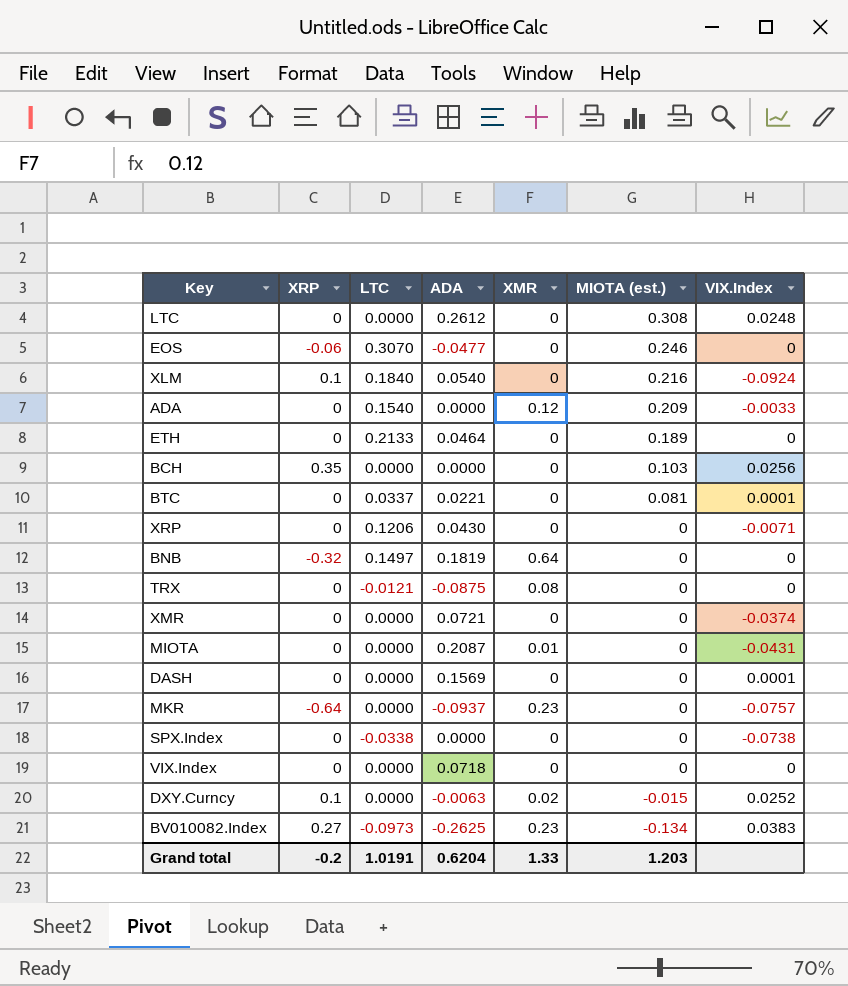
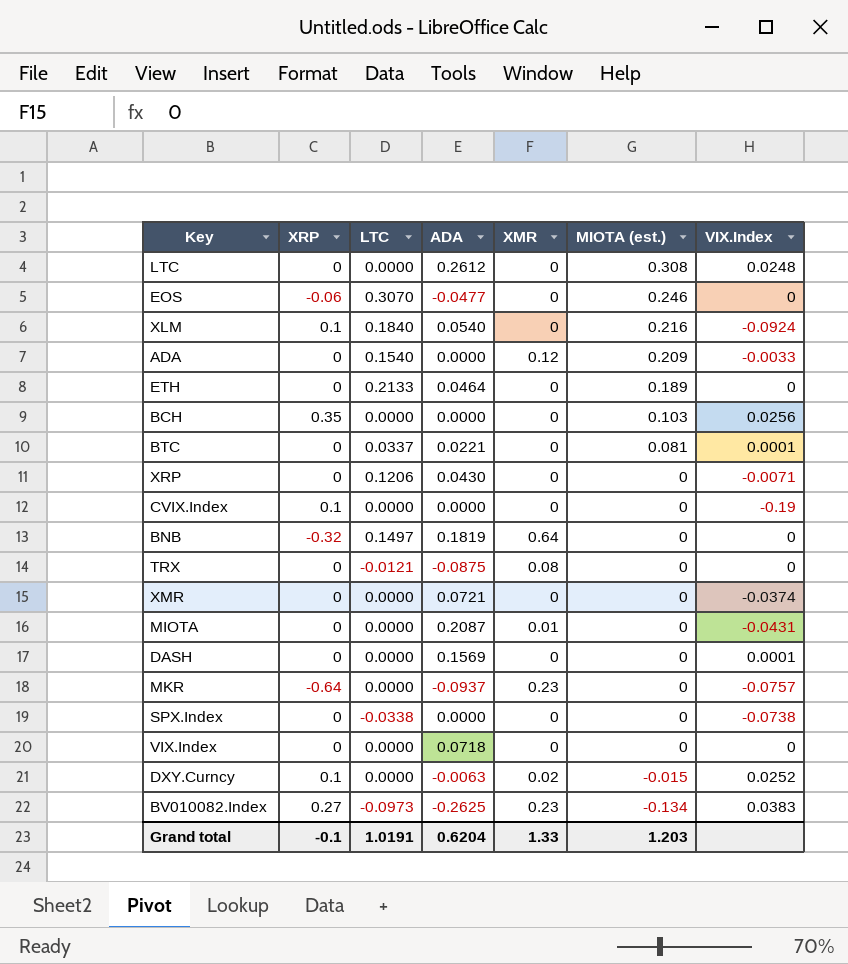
row CVIX.Index: none -> 0.1 | 0.0000 | 0.0000 | 0 | 0 | -0.19
Grand total | XRP: -0.2 -> -0.1

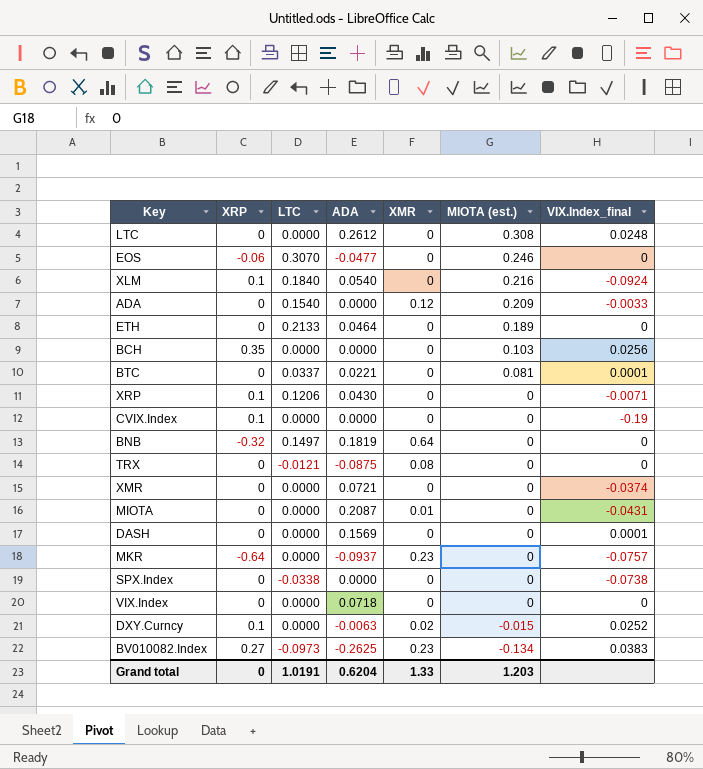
column name: VIX.Index -> VIX.Index_final
XRP | XRP: 0 -> 0.1
Grand total | XRP: -0.1 -> 0

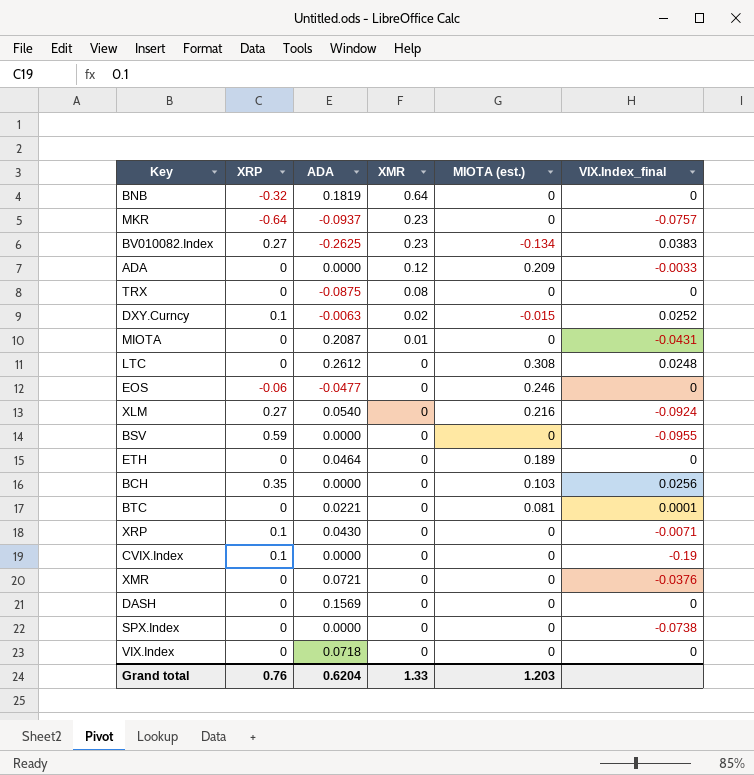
row order: MIOTA (est.) descending -> XMR descending
column LTC | position: 3 -> none
XLM | XRP: 0.1 -> 0.27
row BSV: none -> 0.59 | 0.0000 | 0 | 0 | -0.0955
XMR | VIX.Index_final: -0.0374 -> -0.0376
DASH | VIX.Index_final: 0.0001 -> 0
Grand total | XRP: 0 -> 0.76

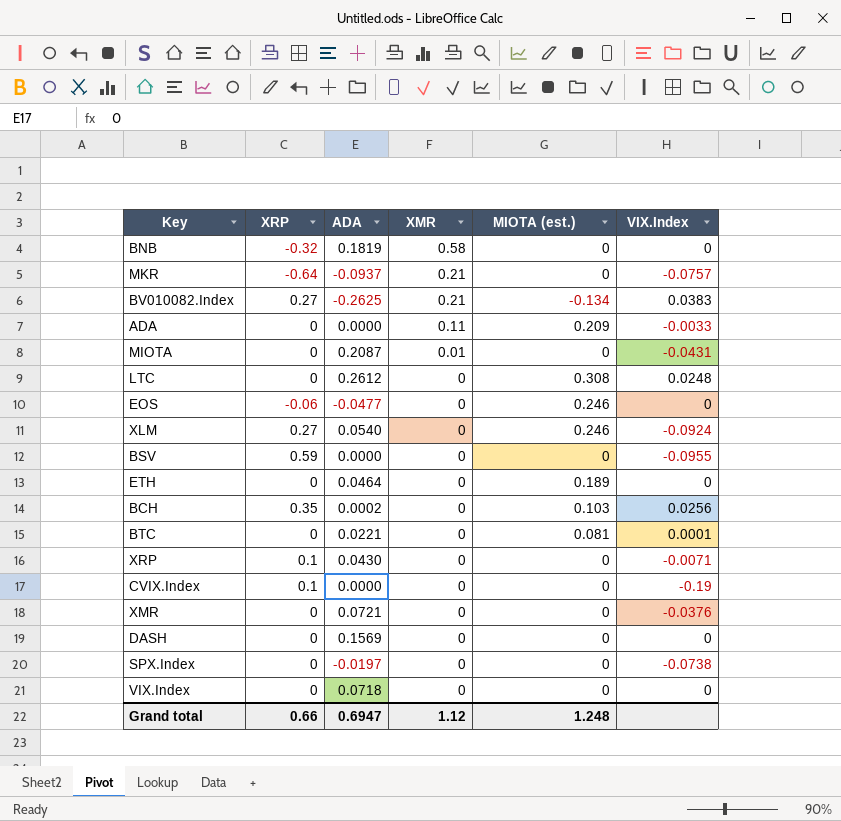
column name: VIX.Index_final -> VIX.Index
row TRX: 0 | -0.0875 | 0.08 | 0 | 0 -> none
row DXY.Curncy: 0.1 | -0.0063 | 0.02 | -0.015 | 0.0252 -> none
BNB | XMR: 0.64 -> 0.58
MKR | XMR: 0.23 -> 0.21
BV010082.Index | XMR: 0.23 -> 0.21
ADA | XMR: 0.12 -> 0.11
XLM | MIOTA (est.): 0.216 -> 0.246
BCH | ADA: 0.0000 -> 0.0002
SPX.Index | ADA: 0.0000 -> -0.0197
Grand total | XRP: 0.76 -> 0.66
Grand total | ADA: 0.6204 -> 0.6947
Grand total | XMR: 1.33 -> 1.12
Grand total | MIOTA (est.): 1.203 -> 1.248

